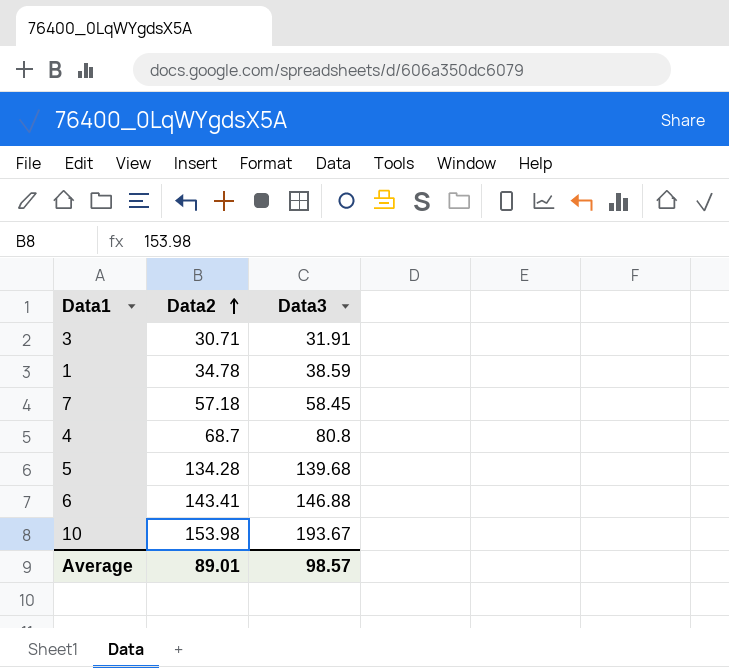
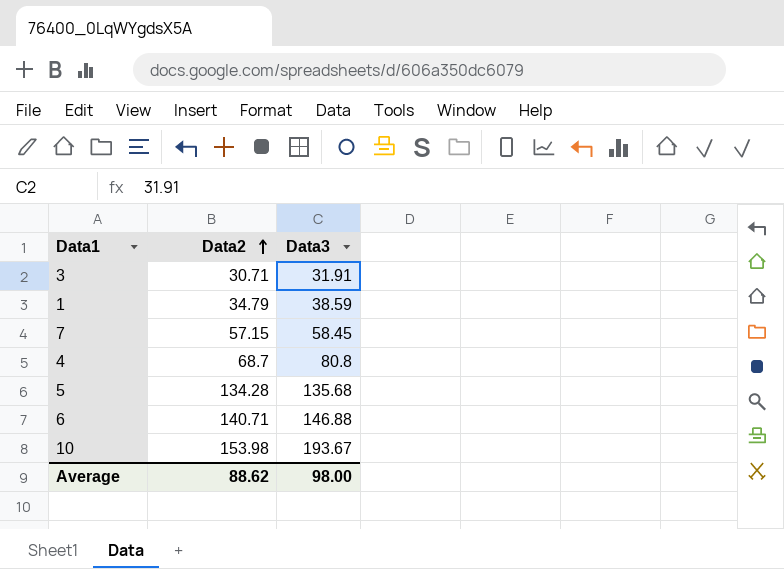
1 | Data2: 34.78 -> 34.79
7 | Data2: 57.18 -> 57.15
5 | Data3: 139.68 -> 135.68
6 | Data2: 143.41 -> 140.71
Average | Data2: 89.01 -> 88.62
Average | Data3: 98.57 -> 98.00

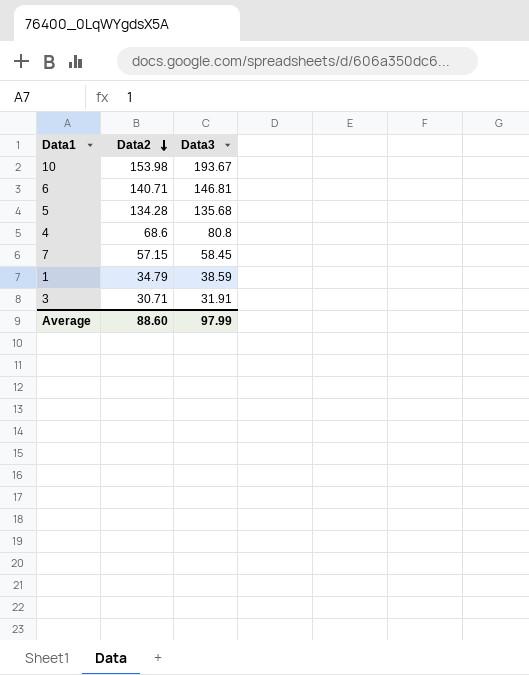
row order: Data2 ascending -> Data2 descending
6 | Data3: 146.88 -> 146.81
4 | Data2: 68.7 -> 68.6
Average | Data2: 88.62 -> 88.60
Average | Data3: 98.00 -> 97.99

